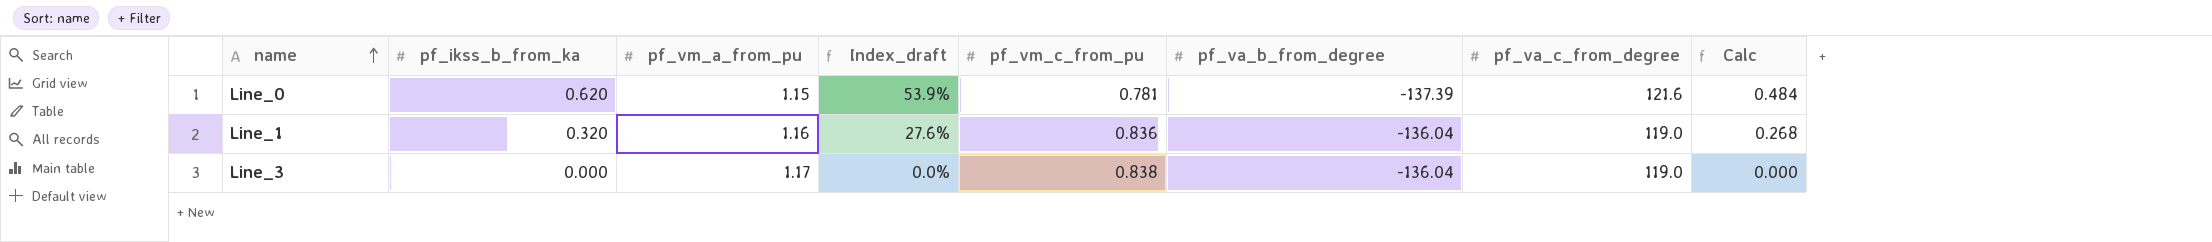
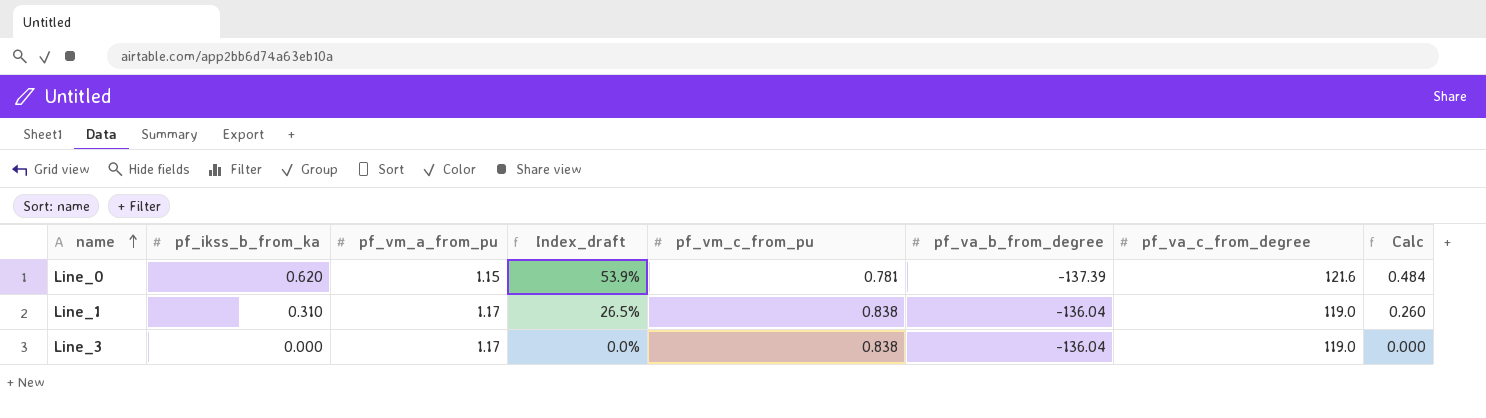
Line_1 | pf_ikss_b_from_ka: 0.320 -> 0.310
Line_1 | pf_vm_a_from_pu: 1.16 -> 1.17
Line_1 | Index_draft: 27.6% -> 26.5%
Line_1 | pf_vm_c_from_pu: 0.836 -> 0.838
Line_1 | Calc: 0.268 -> 0.260

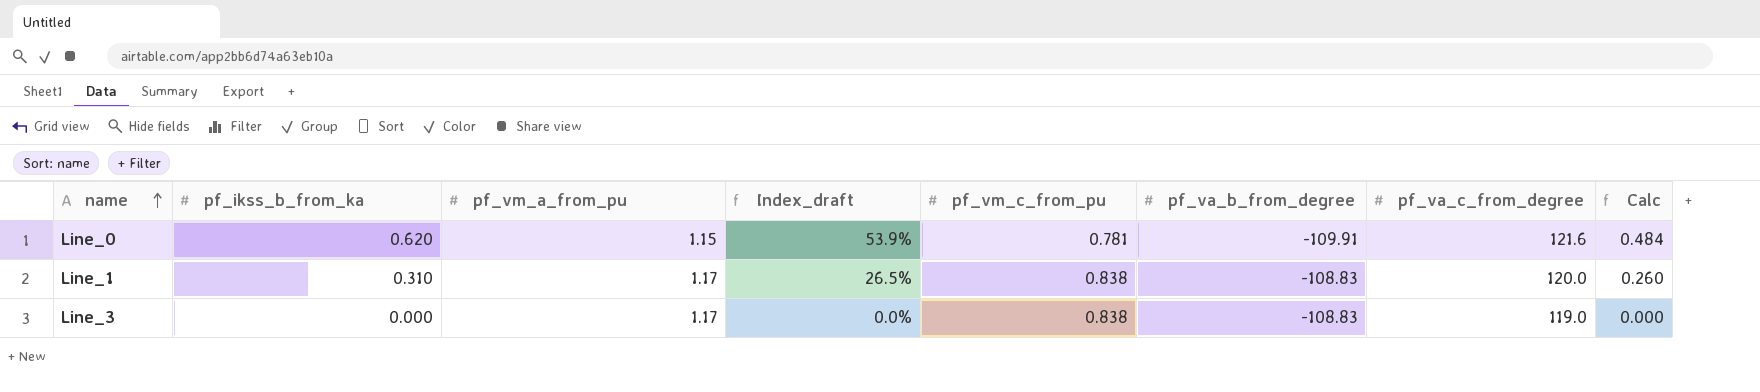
Line_0 | pf_va_b_from_degree: -137.39 -> -109.91
Line_1 | pf_va_b_from_degree: -136.04 -> -108.83
Line_1 | pf_va_c_from_degree: 119.0 -> 120.0
Line_3 | pf_va_b_from_degree: -136.04 -> -108.83

